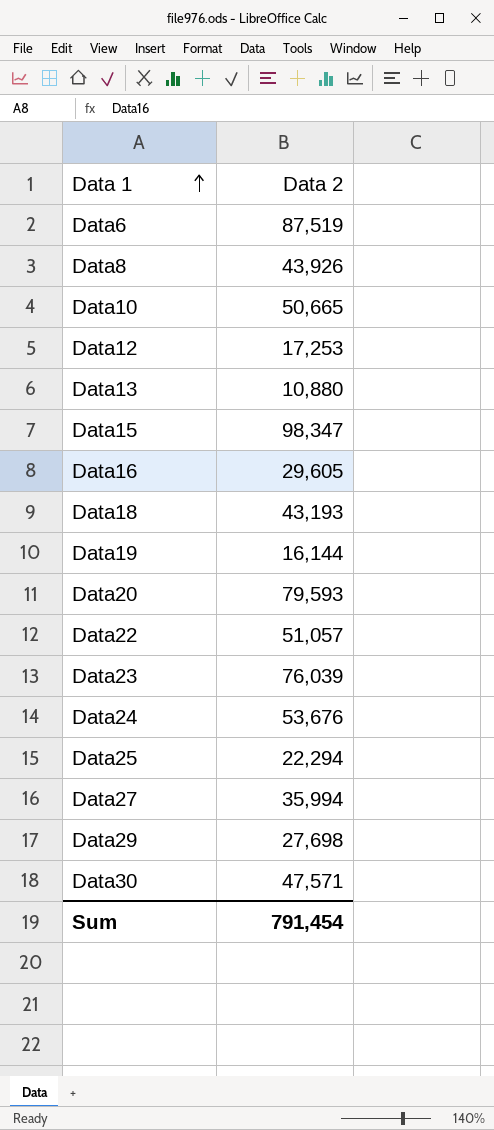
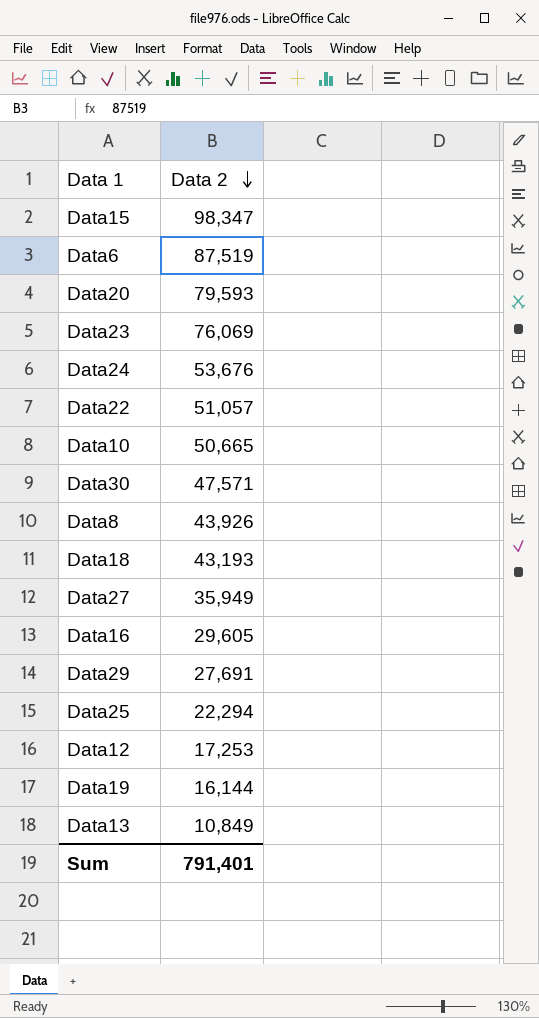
row order: Data 1 ascending -> Data 2 descending
Data23 | Data 2: 76,039 -> 76,069
Data27 | Data 2: 35,994 -> 35,949
Data29 | Data 2: 27,698 -> 27,691
Data13 | Data 2: 10,880 -> 10,849
Sum | Data 2: 791,454 -> 791,401

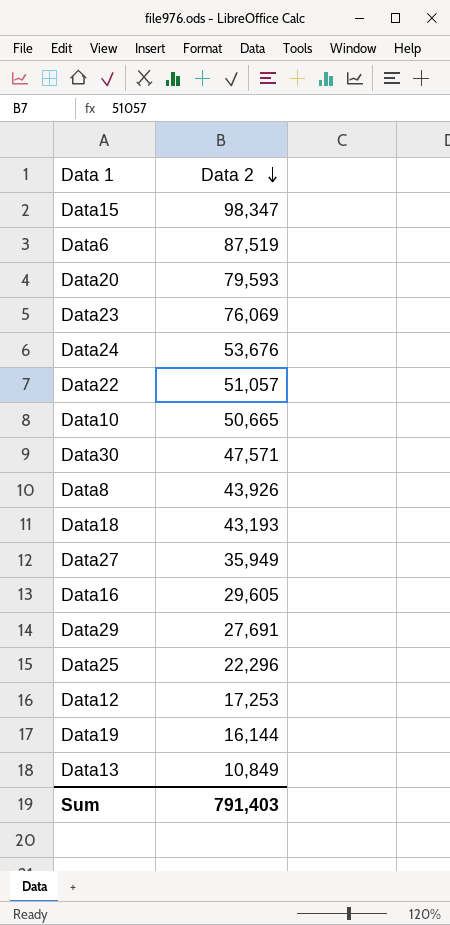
Data25 | Data 2: 22,294 -> 22,296
Sum | Data 2: 791,401 -> 791,403

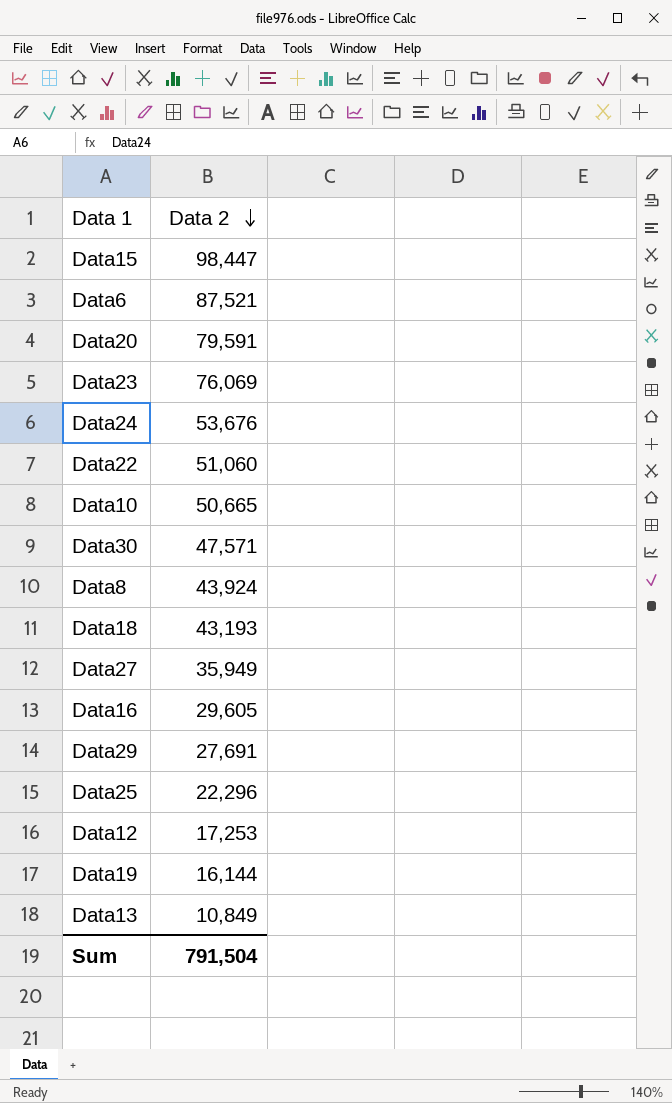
Data15 | Data 2: 98,347 -> 98,447
Data6 | Data 2: 87,519 -> 87,521
Data20 | Data 2: 79,593 -> 79,591
Data22 | Data 2: 51,057 -> 51,060
Data8 | Data 2: 43,926 -> 43,924
Sum | Data 2: 791,403 -> 791,504

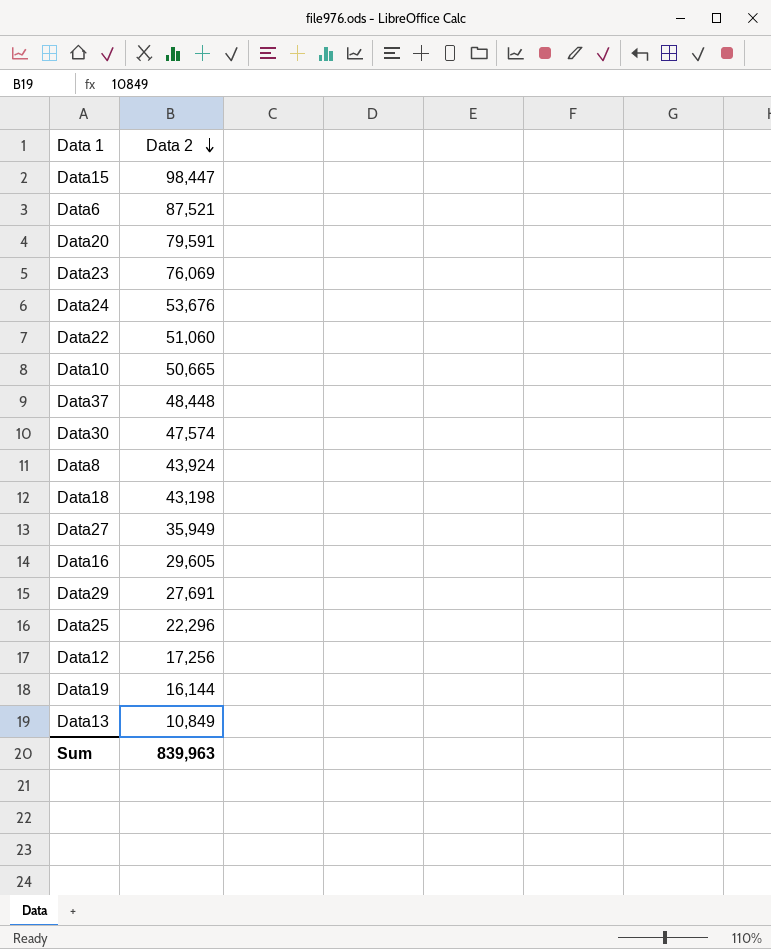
row Data37: none -> 48,448
Data30 | Data 2: 47,571 -> 47,574
Data18 | Data 2: 43,193 -> 43,198
Data12 | Data 2: 17,253 -> 17,256
Sum | Data 2: 791,504 -> 839,963

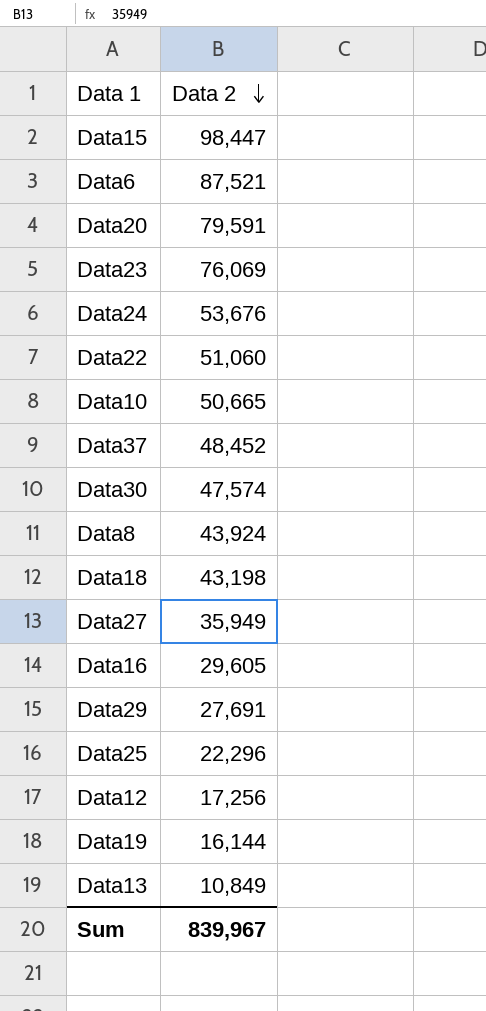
Data37 | Data 2: 48,448 -> 48,452
Sum | Data 2: 839,963 -> 839,967

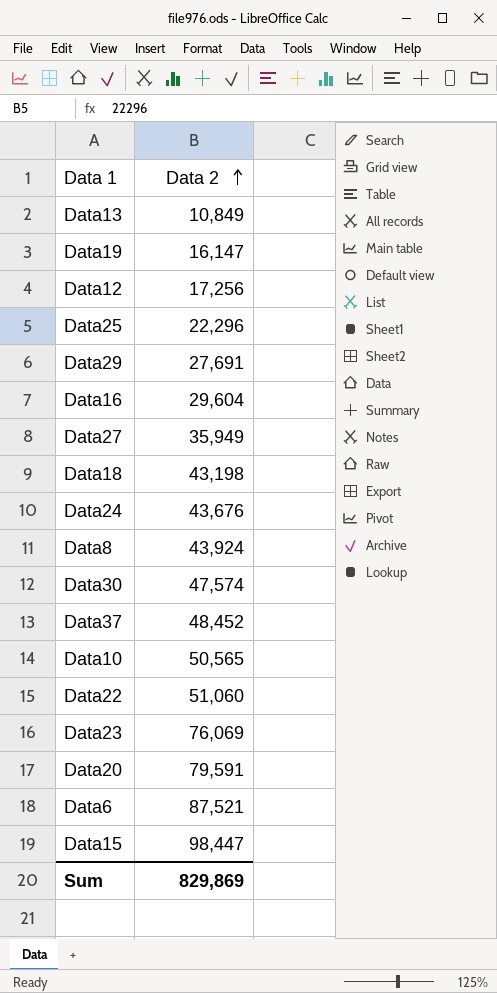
row order: Data 2 descending -> Data 2 ascending
Data19 | Data 2: 16,144 -> 16,147
Data16 | Data 2: 29,605 -> 29,604
Data24 | Data 2: 53,676 -> 43,676
Data10 | Data 2: 50,665 -> 50,565
Sum | Data 2: 839,967 -> 829,869

